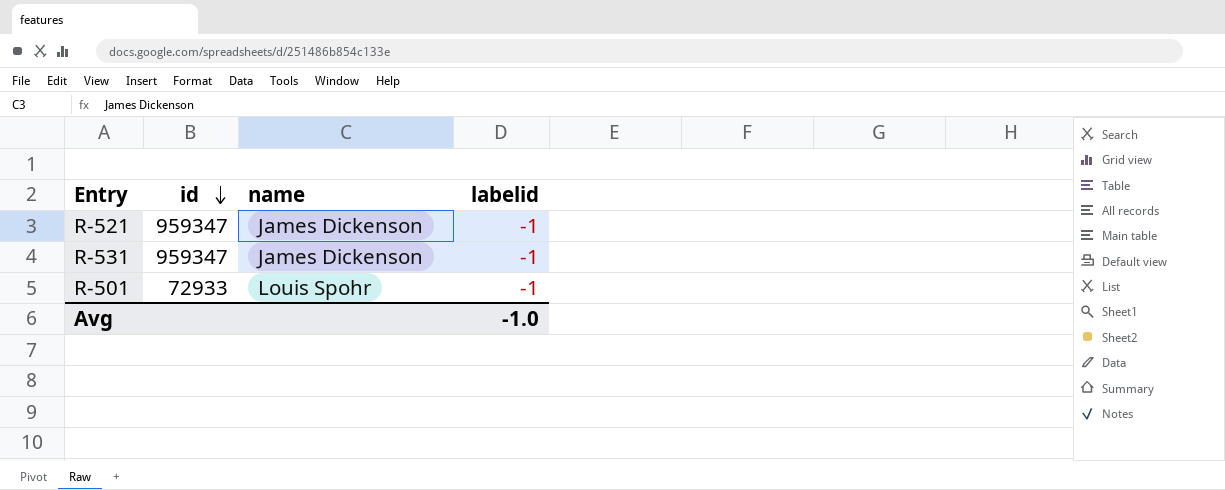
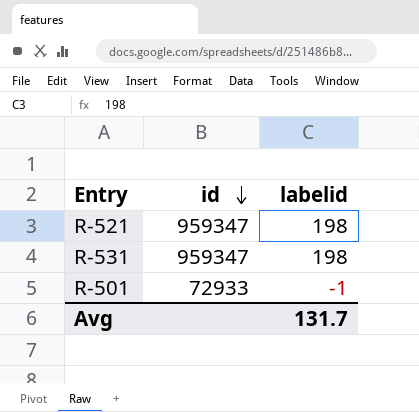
column name | position: 3 -> none
R-521 | labelid: -1 -> 198
R-531 | labelid: -1 -> 198
Avg | labelid: -1.0 -> 131.7

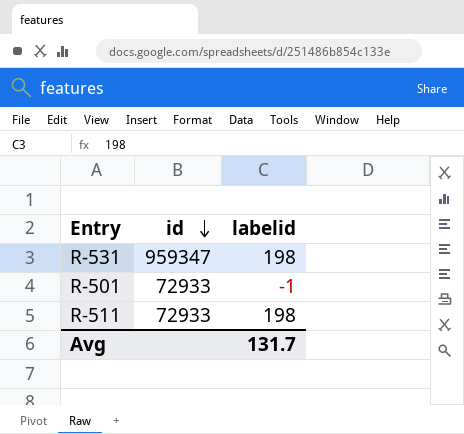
row R-521: 959347 | 198 -> none
row R-511: none -> 72933 | 198

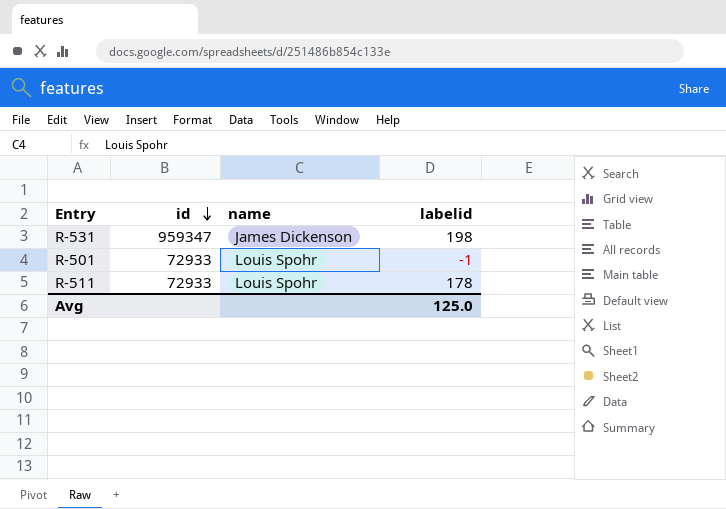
column name | position: none -> 3
R-511 | labelid: 198 -> 178
Avg | labelid: 131.7 -> 125.0

